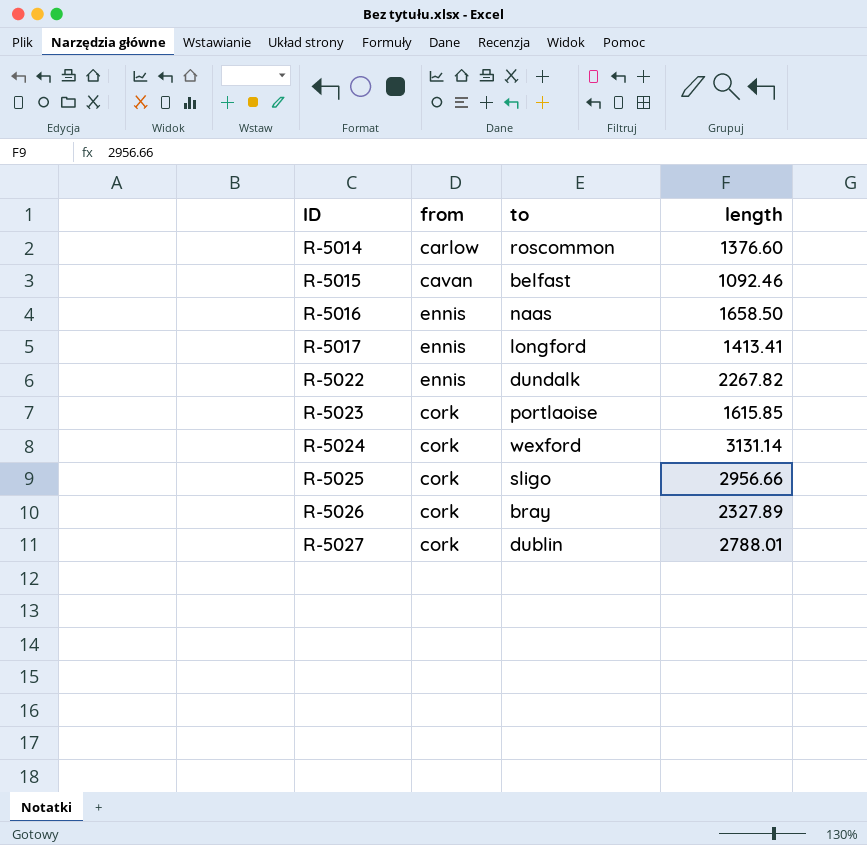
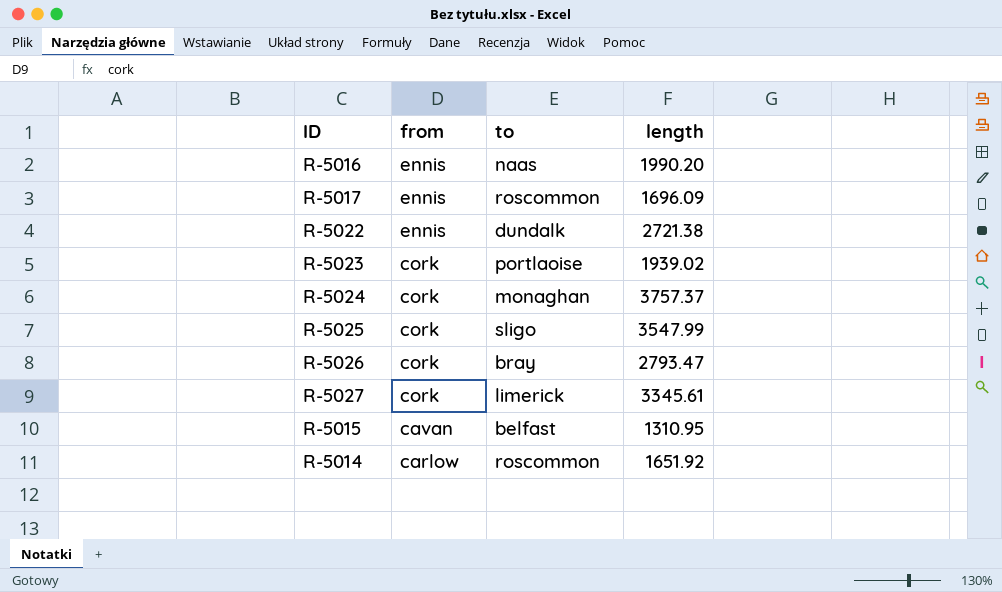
row order: ID ascending -> from descending
R-5016 | length: 1658.50 -> 1990.20
R-5017 | to: longford -> roscommon
R-5017 | length: 1413.41 -> 1696.09
R-5022 | length: 2267.82 -> 2721.38
R-5023 | length: 1615.85 -> 1939.02
R-5024 | to: wexford -> monaghan
R-5024 | length: 3131.14 -> 3757.37
R-5025 | length: 2956.66 -> 3547.99
R-5026 | length: 2327.89 -> 2793.47
R-5027 | to: dublin -> limerick
R-5027 | length: 2788.01 -> 3345.61
R-5015 | length: 1092.46 -> 1310.95
R-5014 | length: 1376.60 -> 1651.92

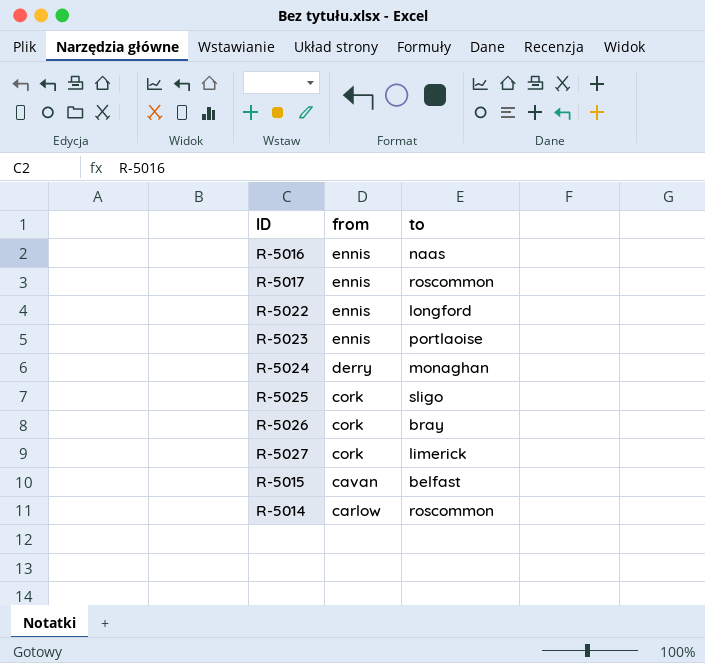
column length | position: 4 -> none
R-5022 | to: dundalk -> longford
R-5023 | from: cork -> ennis
R-5024 | from: cork -> derry

